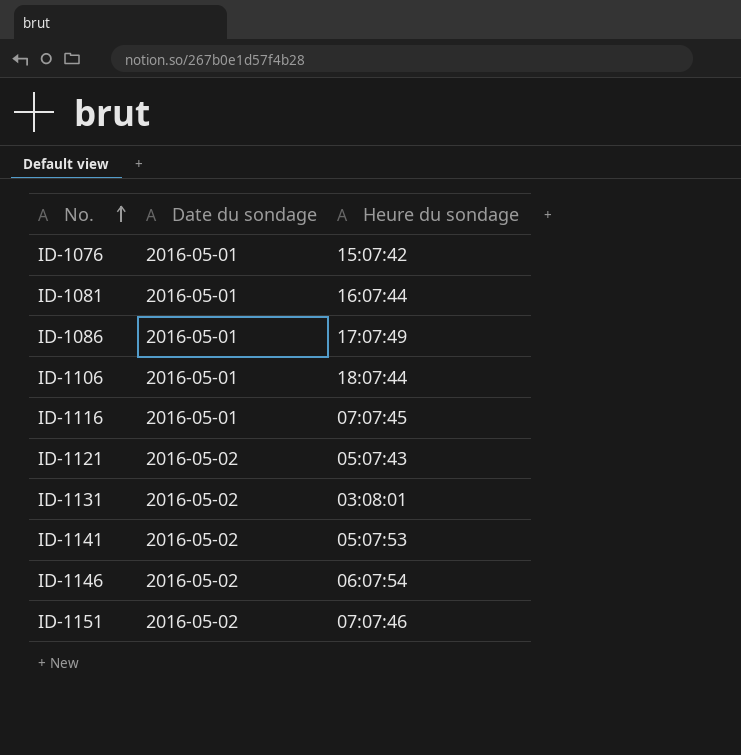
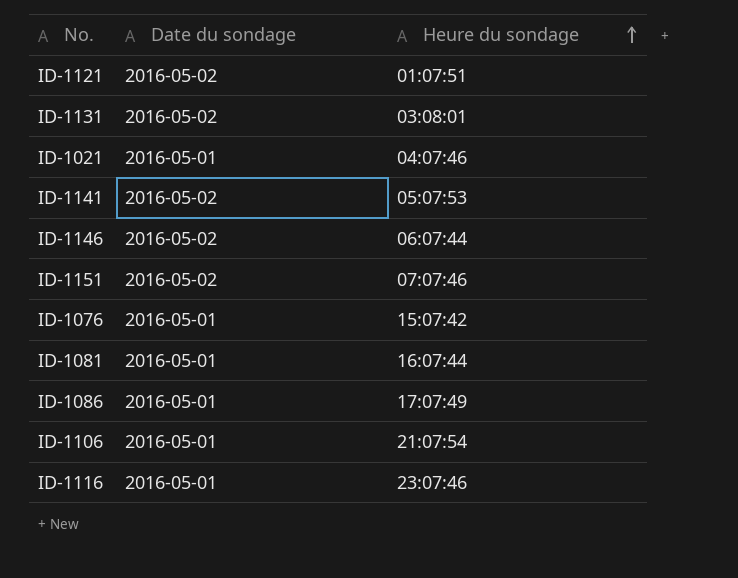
row order: No. ascending -> Heure du sondage ascending
ID-1121 | Heure du sondage: 05:07:43 -> 01:07:51
row ID-1021: none -> 2016-05-01 | 04:07:46
ID-1146 | Heure du sondage: 06:07:54 -> 06:07:44
ID-1106 | Heure du sondage: 18:07:44 -> 21:07:54
ID-1116 | Heure du sondage: 07:07:45 -> 23:07:46

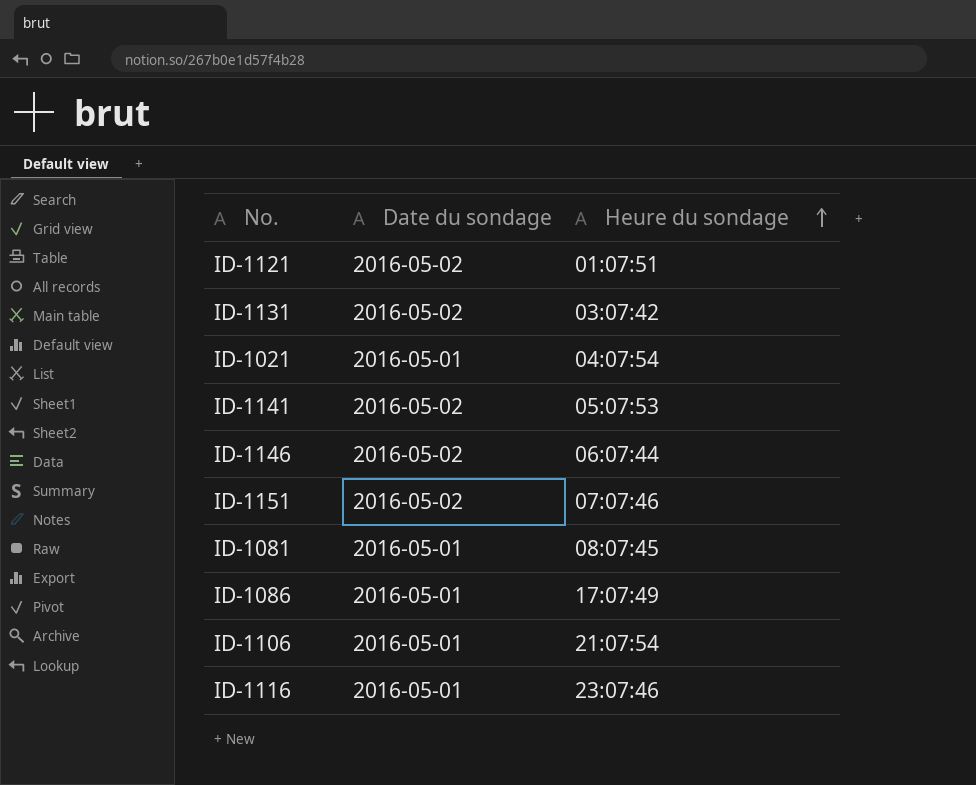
row ID-1076: 2016-05-01 | 15:07:42 -> none
ID-1131 | Heure du sondage: 03:08:01 -> 03:07:42
ID-1021 | Heure du sondage: 04:07:46 -> 04:07:54
ID-1081 | Heure du sondage: 16:07:44 -> 08:07:45

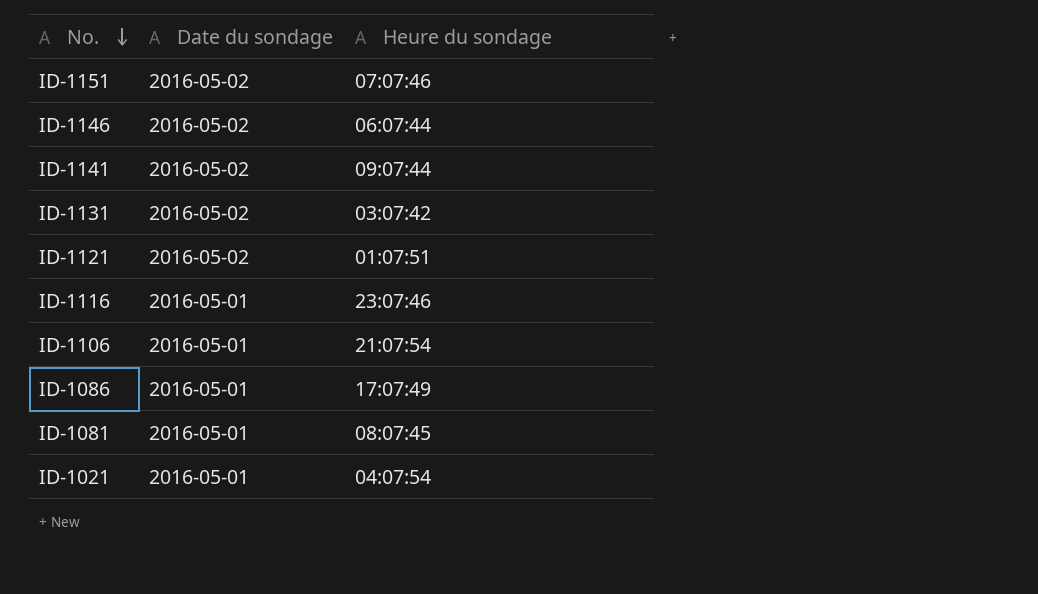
row order: Heure du sondage ascending -> No. descending
ID-1141 | Heure du sondage: 05:07:53 -> 09:07:44

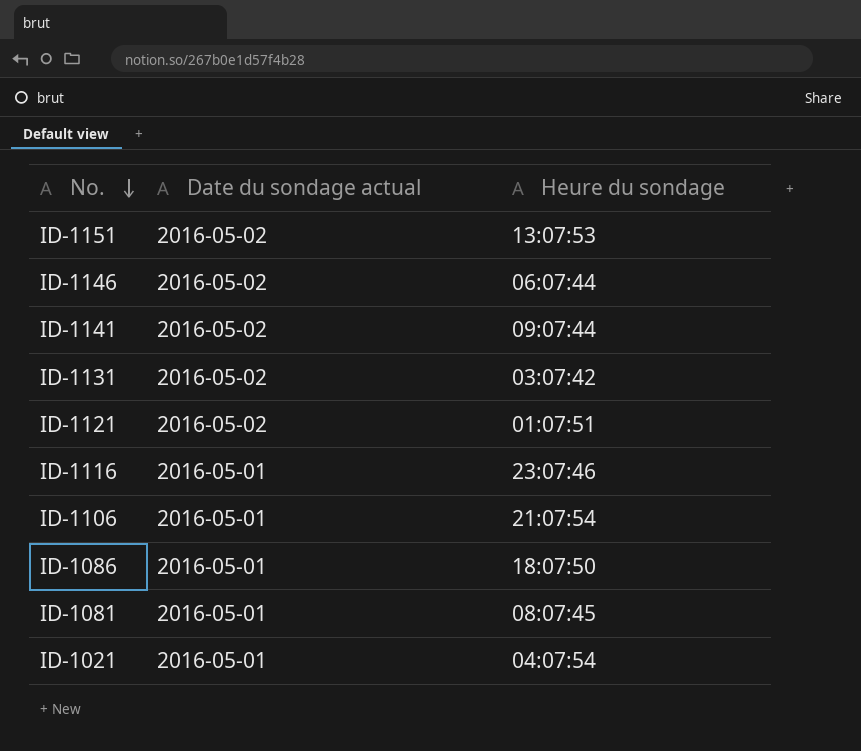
column name: Date du sondage -> Date du sondage actual
ID-1151 | Heure du sondage: 07:07:46 -> 13:07:53
ID-1086 | Heure du sondage: 17:07:49 -> 18:07:50

